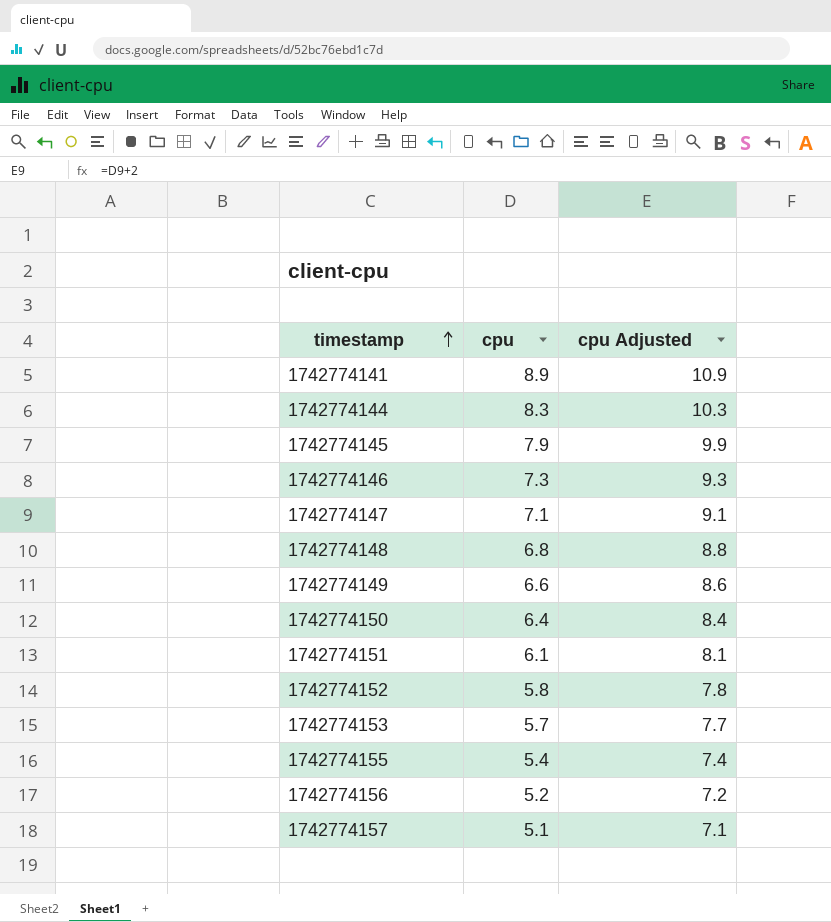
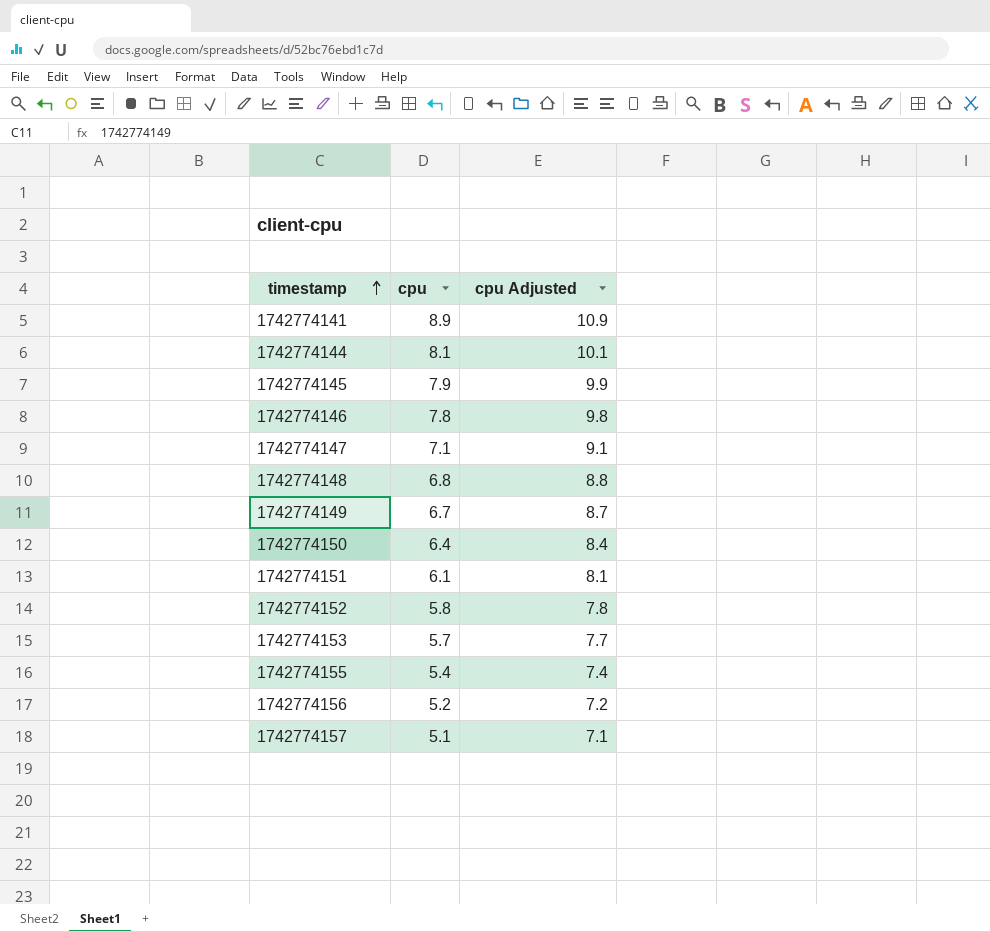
1742774144 | cpu: 8.3 -> 8.1
1742774144 | cpu Adjusted: 10.3 -> 10.1
1742774146 | cpu: 7.3 -> 7.8
1742774146 | cpu Adjusted: 9.3 -> 9.8
1742774149 | cpu: 6.6 -> 6.7
1742774149 | cpu Adjusted: 8.6 -> 8.7

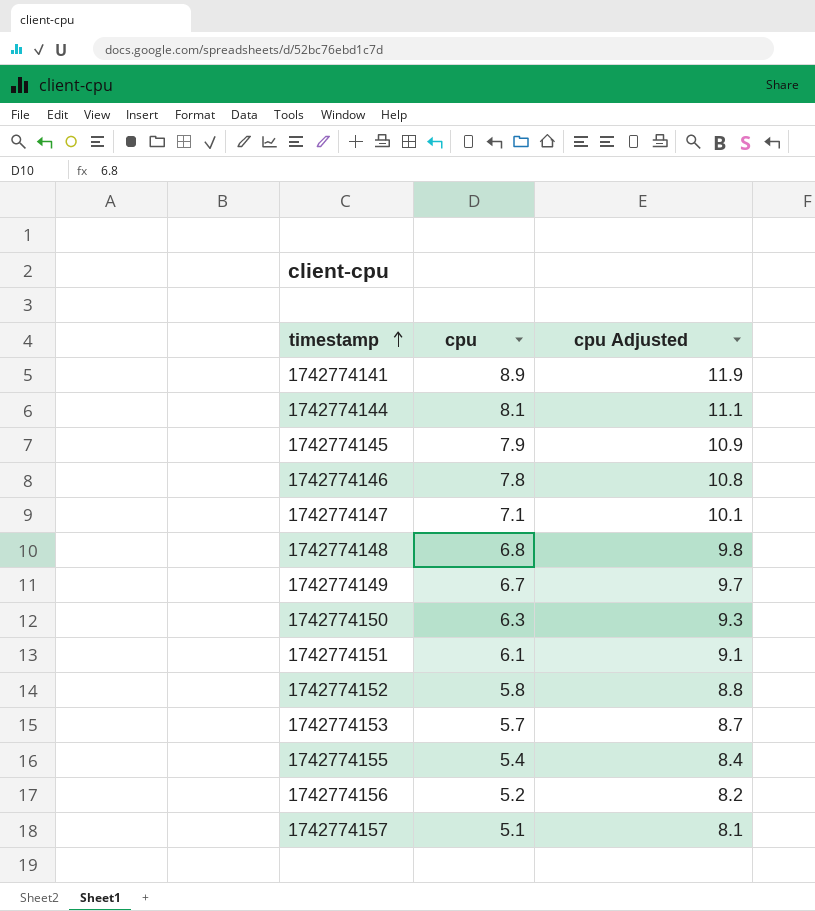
column cpu Adjusted | formula: [cpu] + 2 -> [cpu] + 3
1742774150 | cpu: 6.4 -> 6.3

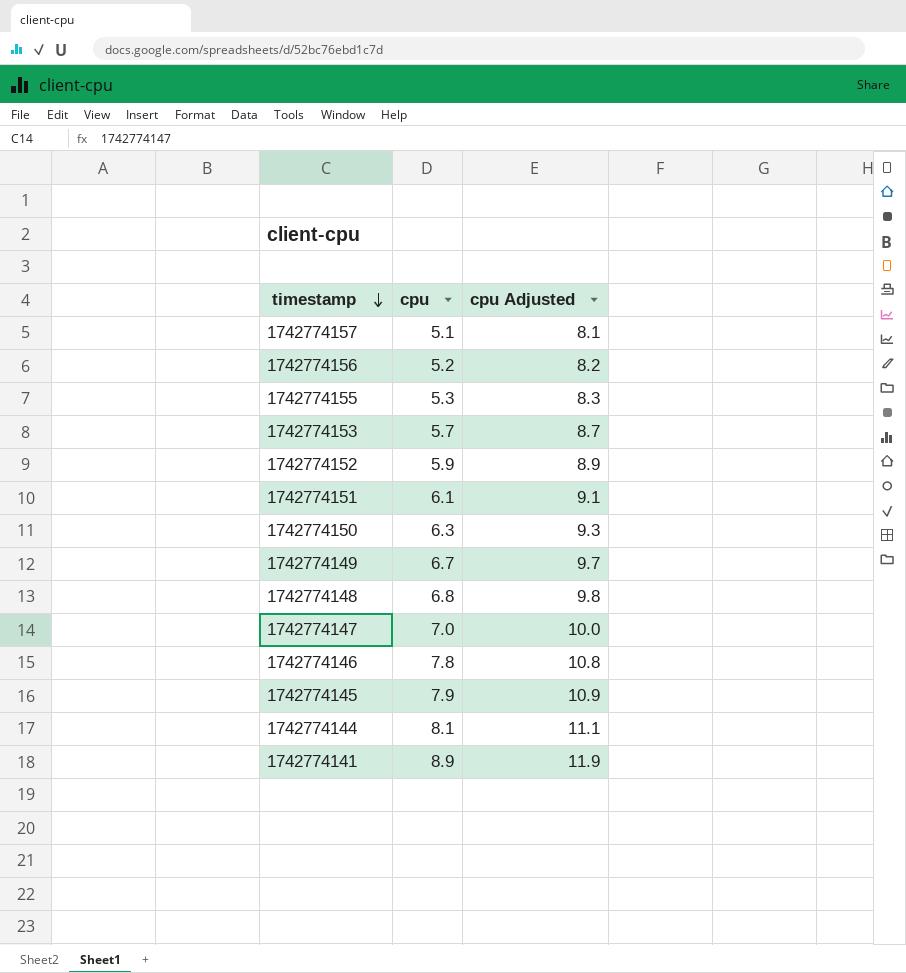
row order: timestamp ascending -> timestamp descending
1742774155 | cpu: 5.4 -> 5.3
1742774155 | cpu Adjusted: 8.4 -> 8.3
1742774152 | cpu: 5.8 -> 5.9
1742774152 | cpu Adjusted: 8.8 -> 8.9
1742774147 | cpu: 7.1 -> 7.0
1742774147 | cpu Adjusted: 10.1 -> 10.0

